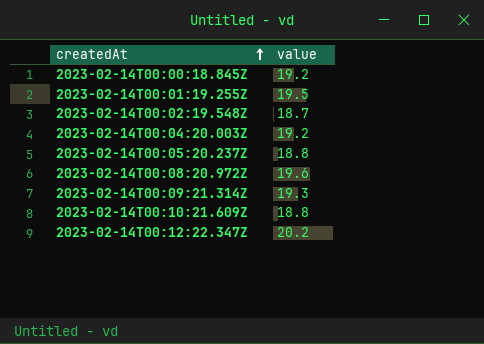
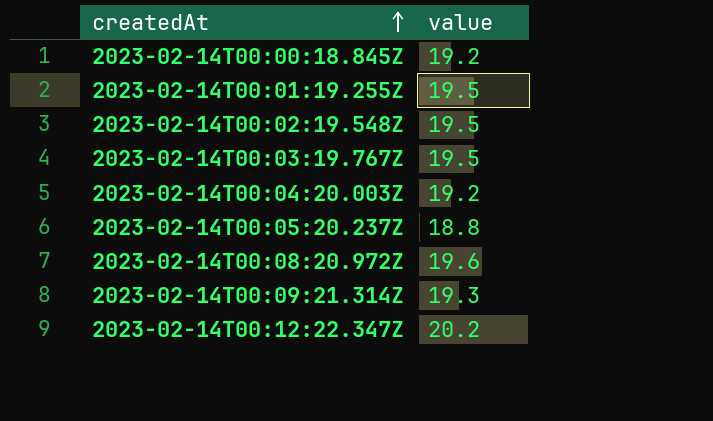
row 2023-02-14T00:10:21.609Z: 18.8 -> none
2023-02-14T00:02:19.548Z | value: 18.7 -> 19.5
row 2023-02-14T00:03:19.767Z: none -> 19.5

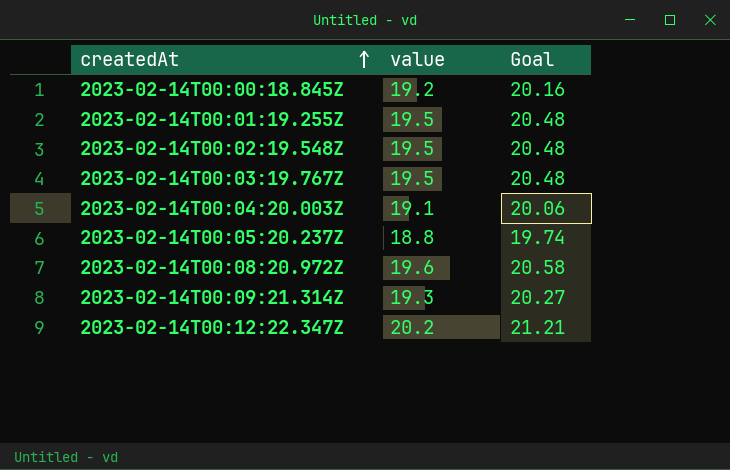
column Goal | formula: none -> [value] * 1.05
2023-02-14T00:04:20.003Z | value: 19.2 -> 19.1

